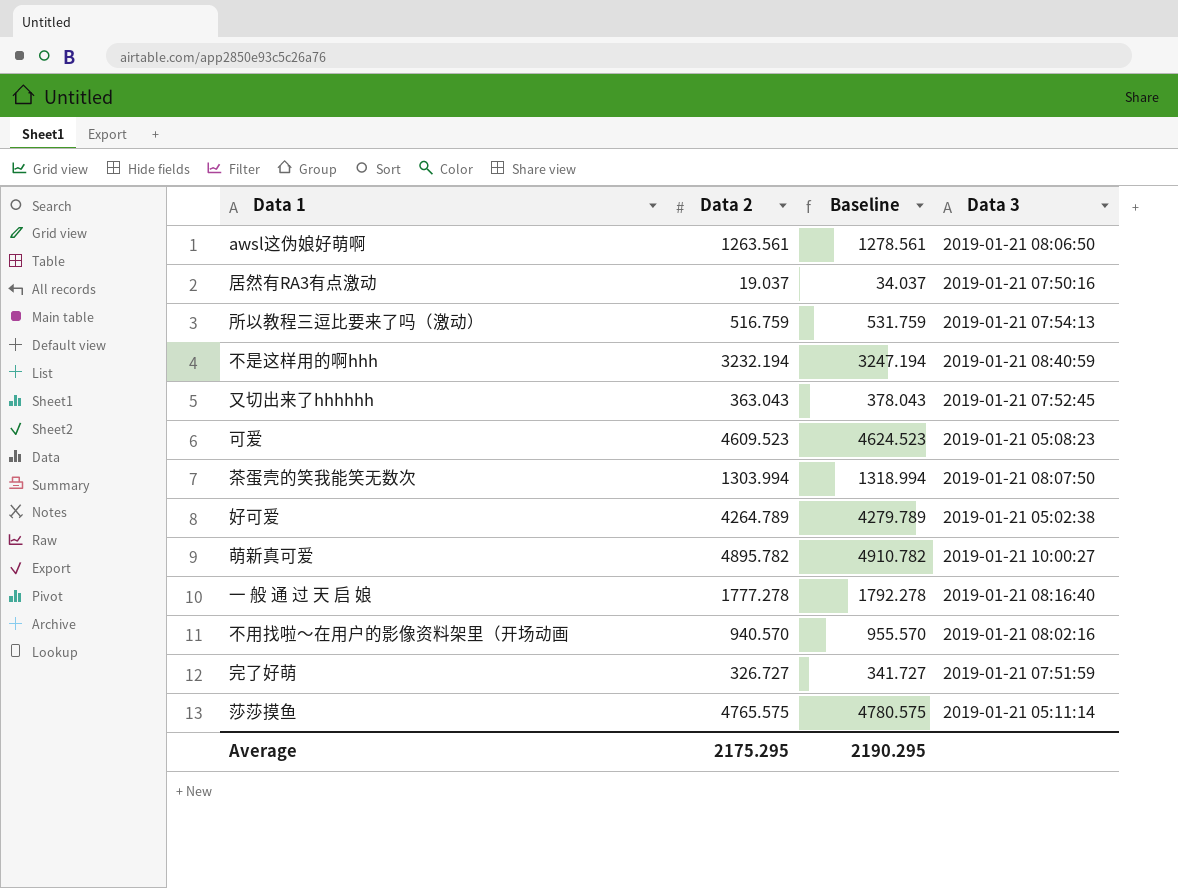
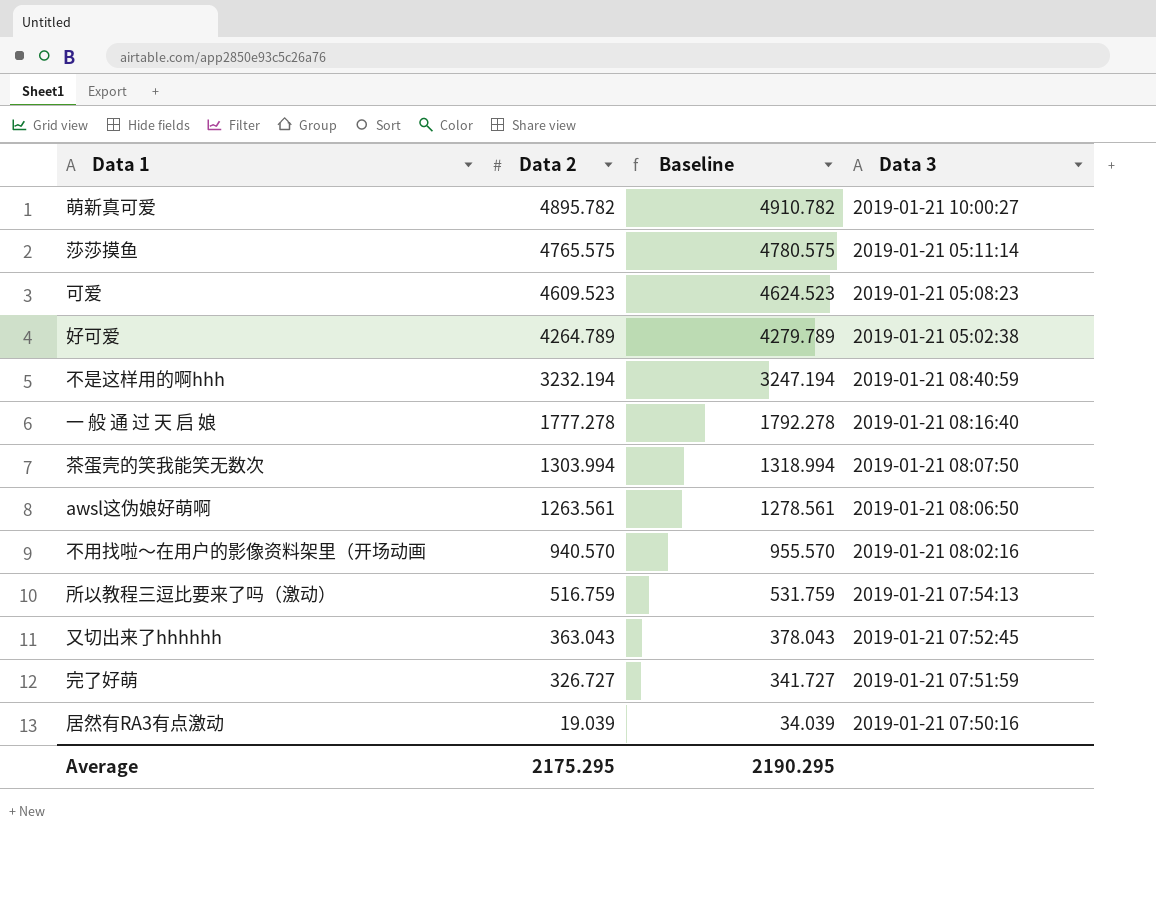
row order: none -> Data 2 descending
居然有RA3有点激动 | Data 2: 19.037 -> 19.039
居然有RA3有点激动 | Baseline: 34.037 -> 34.039

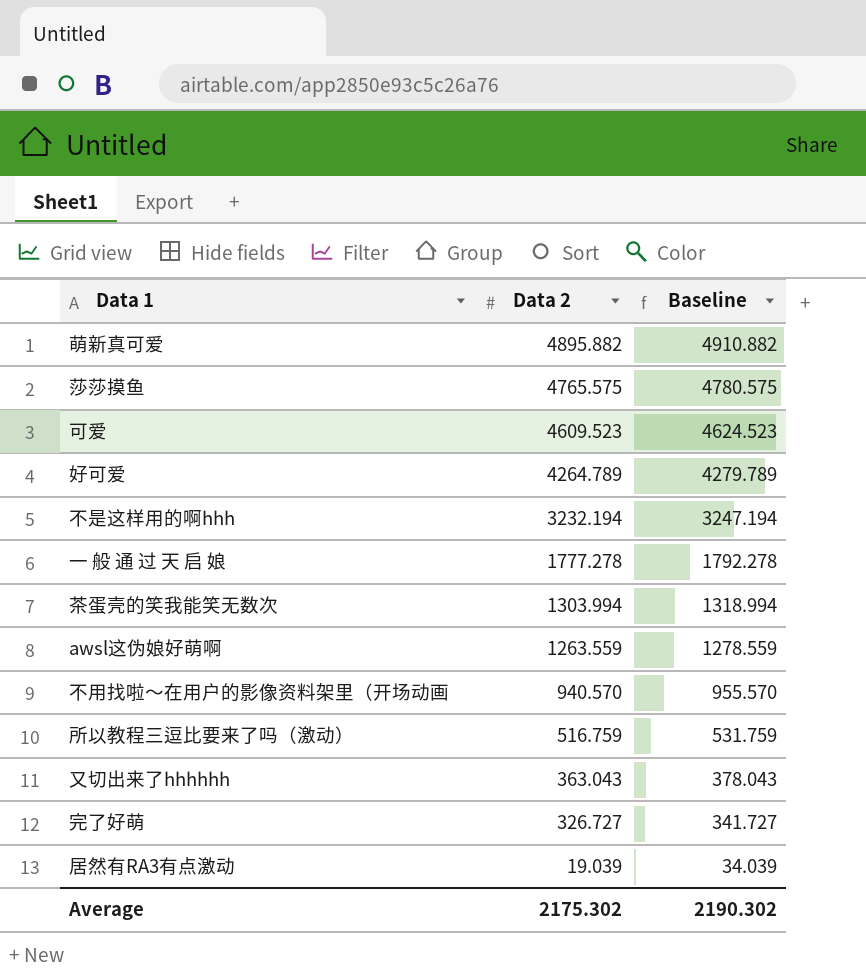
column Data 3 | position: 4 -> none
萌新真可爱 | Data 2: 4895.782 -> 4895.882
萌新真可爱 | Baseline: 4910.782 -> 4910.882
awsl这伪娘好萌啊 | Data 2: 1263.561 -> 1263.559
awsl这伪娘好萌啊 | Baseline: 1278.561 -> 1278.559
Average | Data 2: 2175.295 -> 2175.302
Average | Baseline: 2190.295 -> 2190.302

